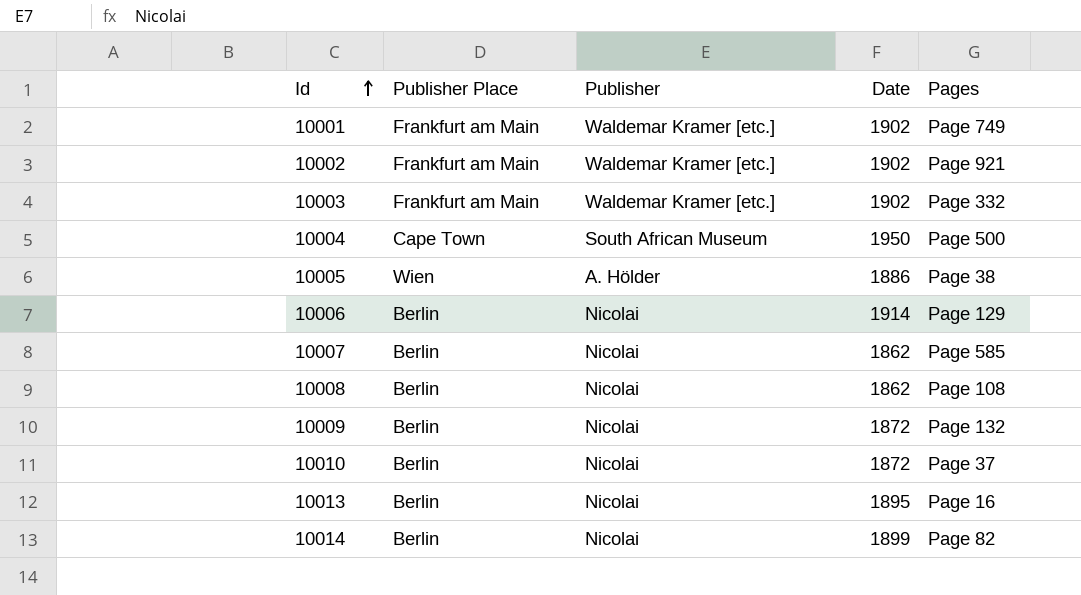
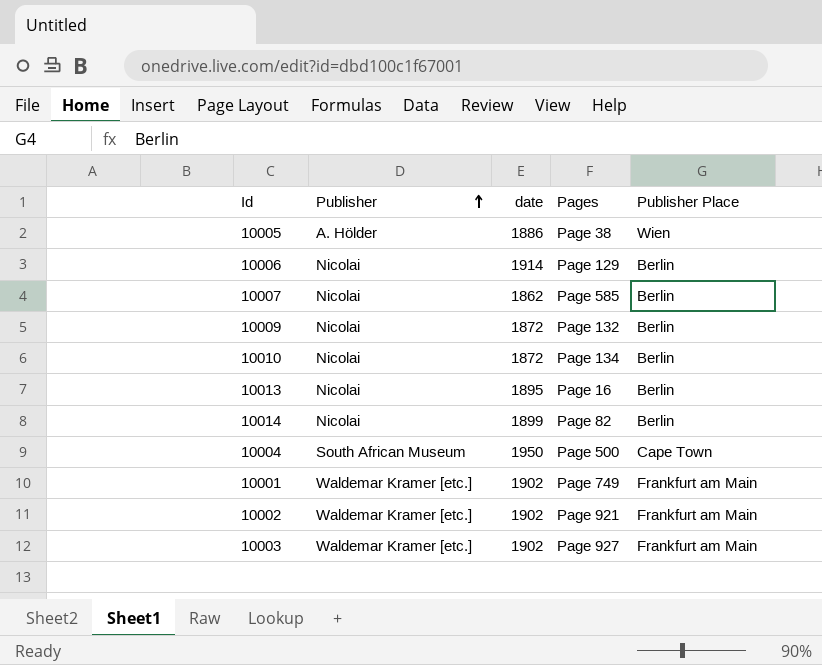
row order: Id ascending -> Publisher ascending
column name: Date -> date
column Publisher Place | position: 2 -> 5
row 10008: Berlin | Nicolai | 1862 | Page 108 -> none
10010 | Pages: Page 37 -> Page 134
10003 | Pages: Page 332 -> Page 927

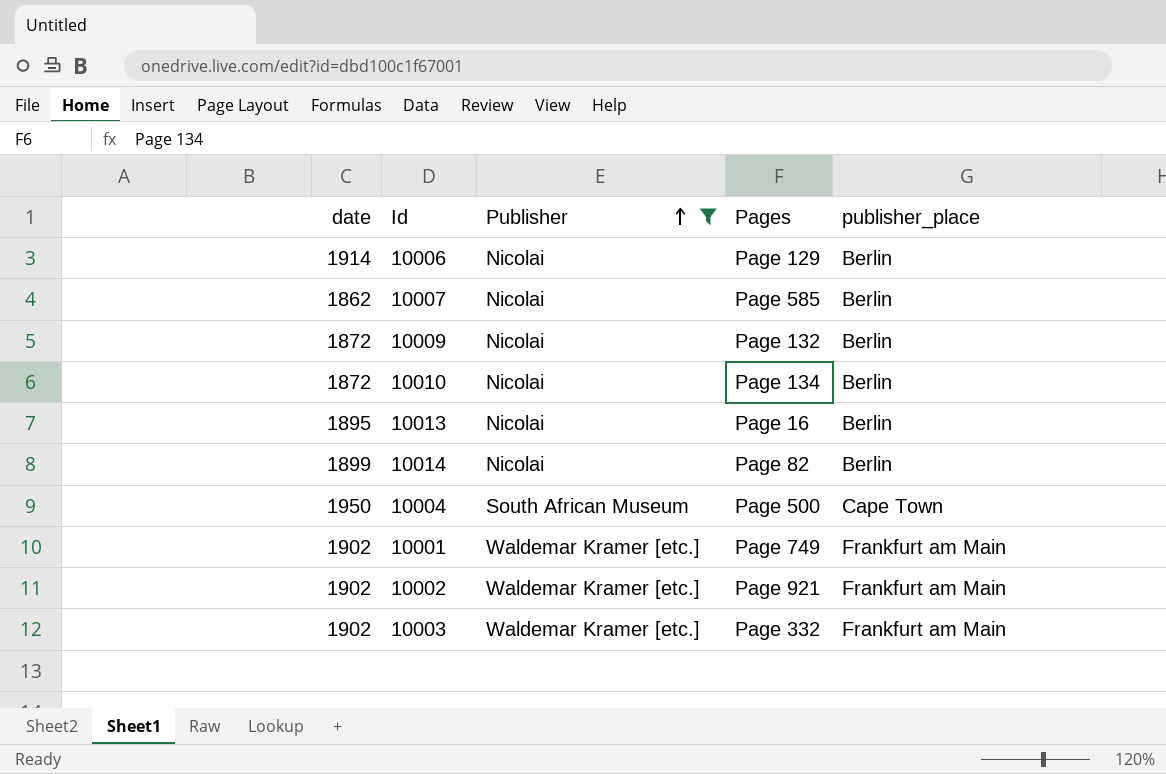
filter: none -> Publisher != A. Hölder
column date | position: 3 -> 1
column name: Publisher Place -> publisher_place
10003 | Pages: Page 927 -> Page 332

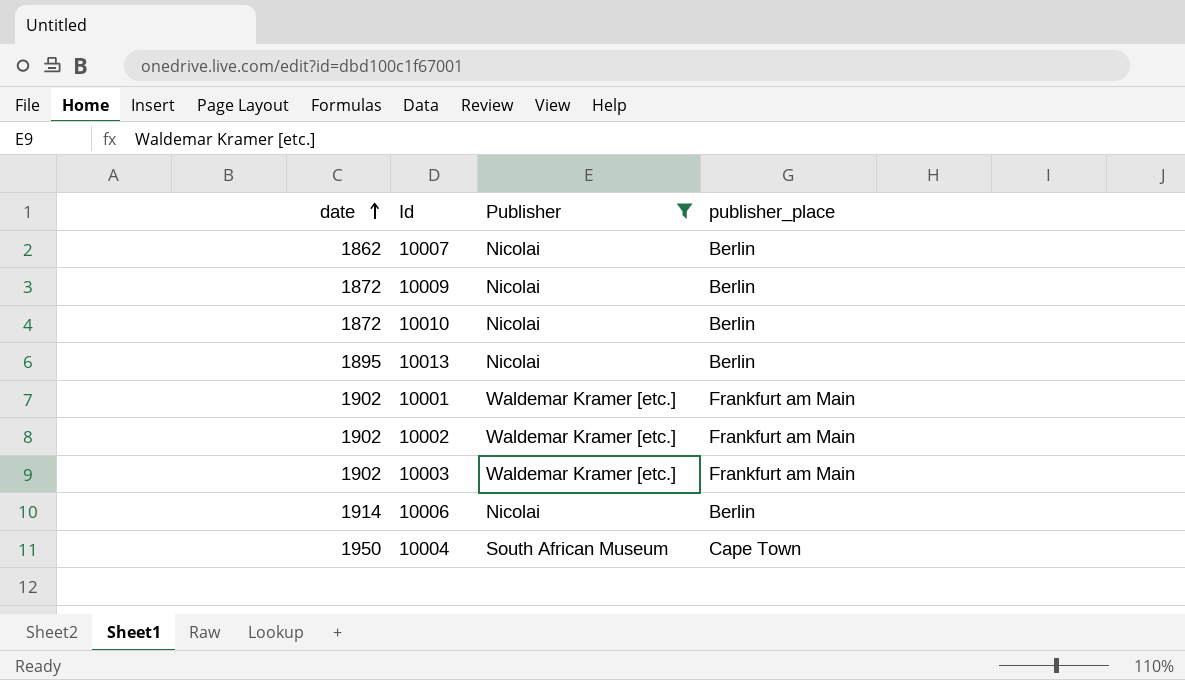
row order: Publisher ascending -> date ascending
column Pages | position: 4 -> none
row 10014: 1899 | Nicolai | Page 82 | Berlin -> none

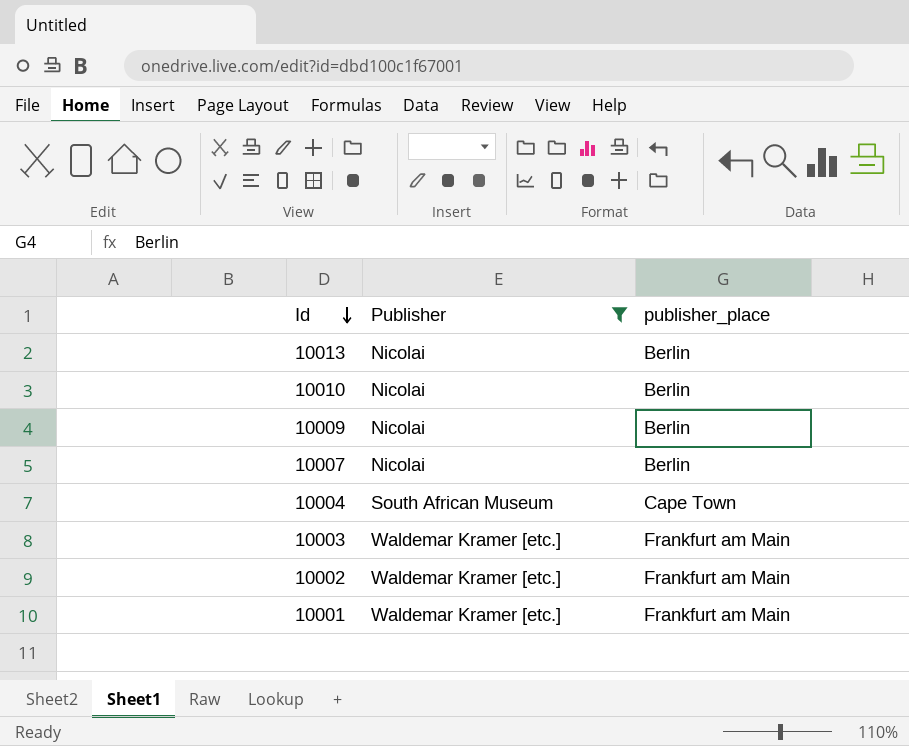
row order: date ascending -> Id descending
column date | position: 1 -> none
row 10006: 1914 | Nicolai | Berlin -> none

